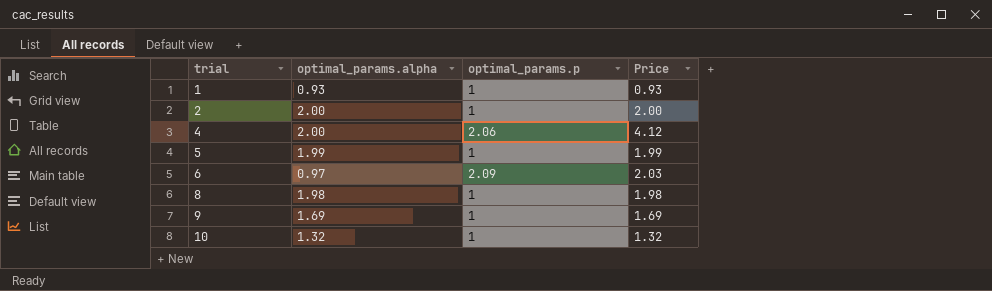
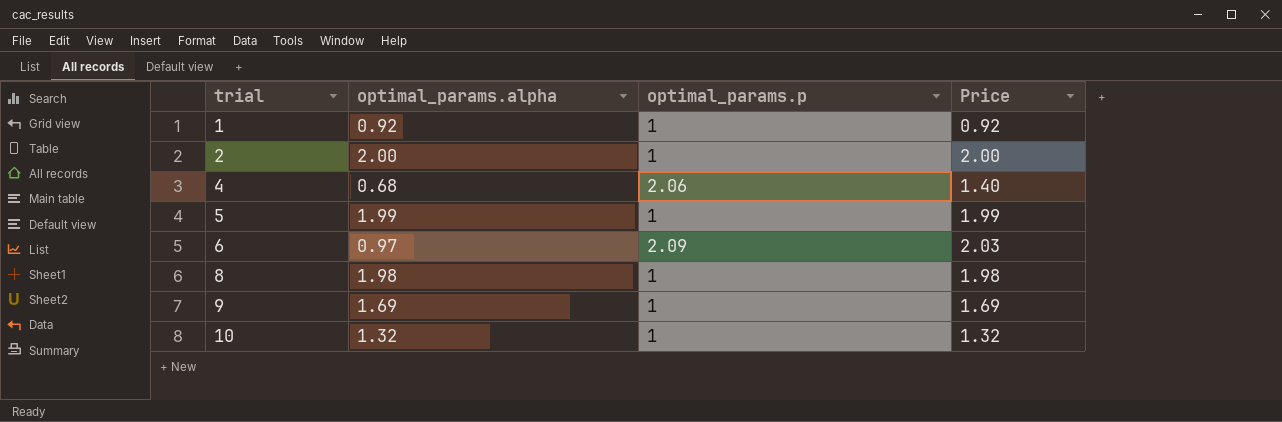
1 | optimal_params.alpha: 0.93 -> 0.92
1 | Price: 0.93 -> 0.92
4 | optimal_params.alpha: 2.00 -> 0.68
4 | Price: 4.12 -> 1.40

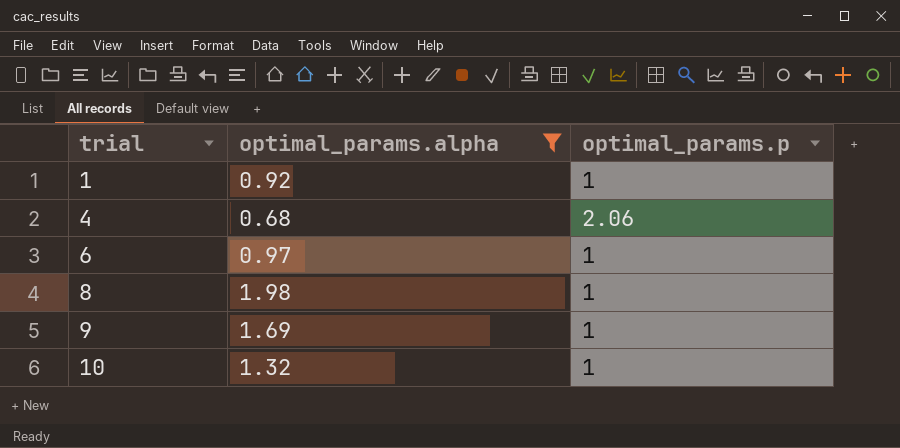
filter: none -> optimal_params.alpha <= 1.98
column Price | formula: [optimal_params.alpha] * [optimal_params.p] -> none
6 | optimal_params.p: 2.09 -> 1

